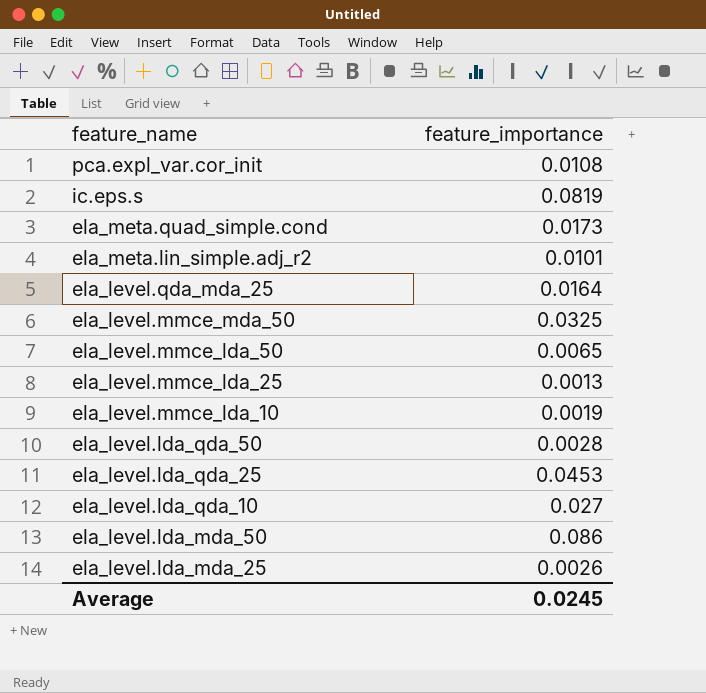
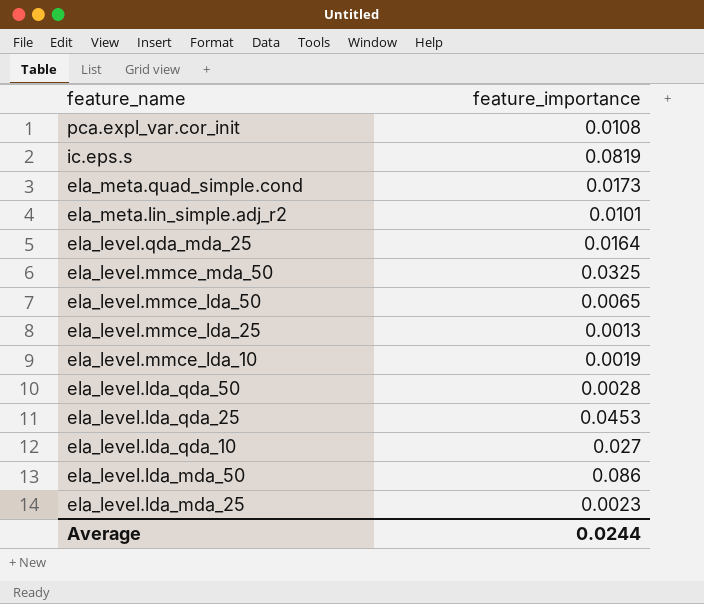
ela_level.lda_mda_25 | feature_importance: 0.0026 -> 0.0023
Average | feature_importance: 0.0245 -> 0.0244

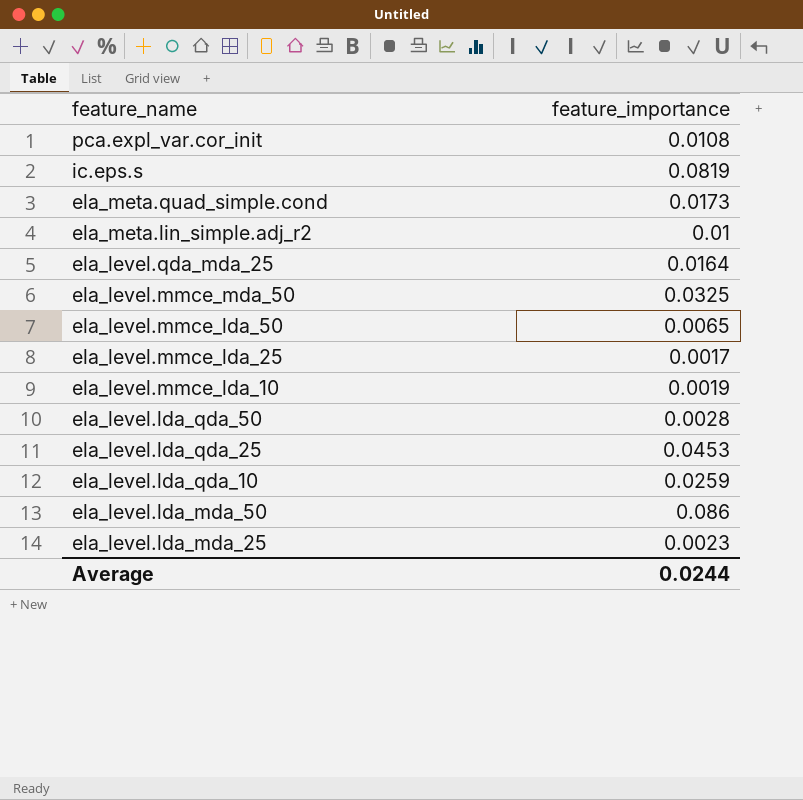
ela_meta.lin_simple.adj_r2 | feature_importance: 0.0101 -> 0.01
ela_level.mmce_lda_25 | feature_importance: 0.0013 -> 0.0017
ela_level.lda_qda_10 | feature_importance: 0.027 -> 0.0259

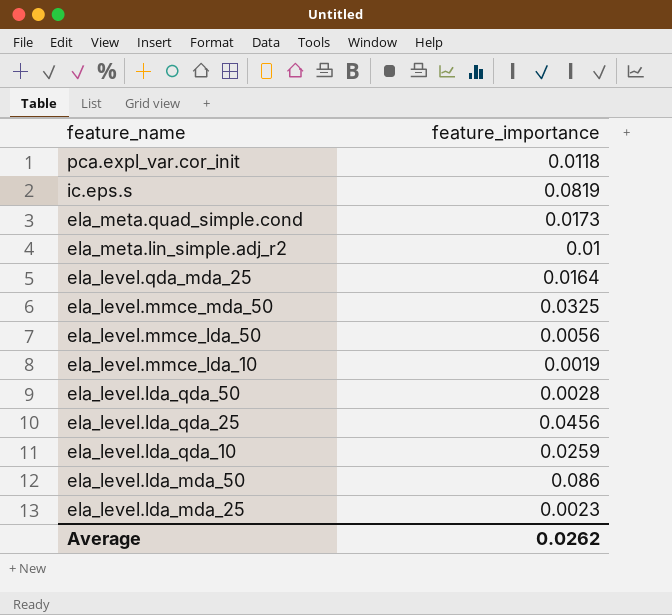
row ela_level.mmce_lda_25: 0.0017 -> none
pca.expl_var.cor_init | feature_importance: 0.0108 -> 0.0118
ela_level.mmce_lda_50 | feature_importance: 0.0065 -> 0.0056
ela_level.lda_qda_25 | feature_importance: 0.0453 -> 0.0456
Average | feature_importance: 0.0244 -> 0.0262

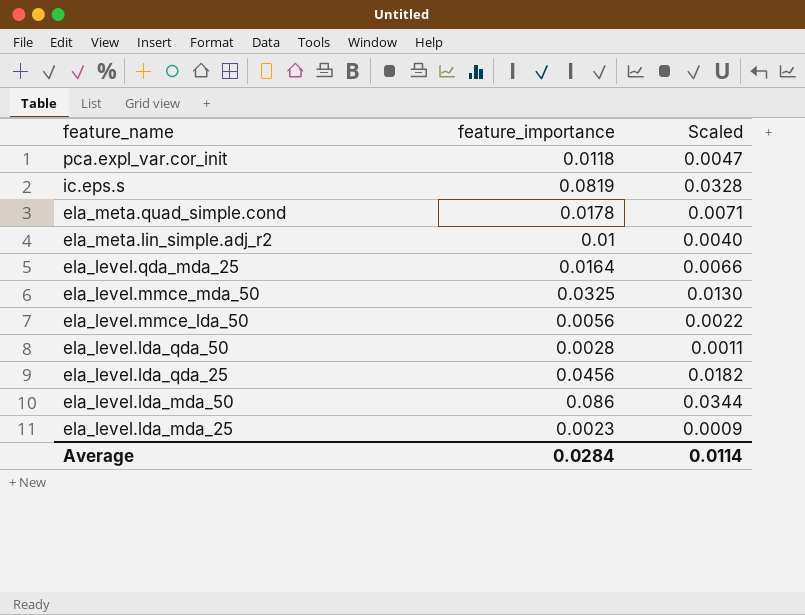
column Scaled | formula: none -> [feature_importance] * 0.4
row ela_level.mmce_lda_10: 0.0019 -> none
row ela_level.lda_qda_10: 0.0259 -> none
ela_meta.quad_simple.cond | feature_importance: 0.0173 -> 0.0178
Average | feature_importance: 0.0262 -> 0.0284

